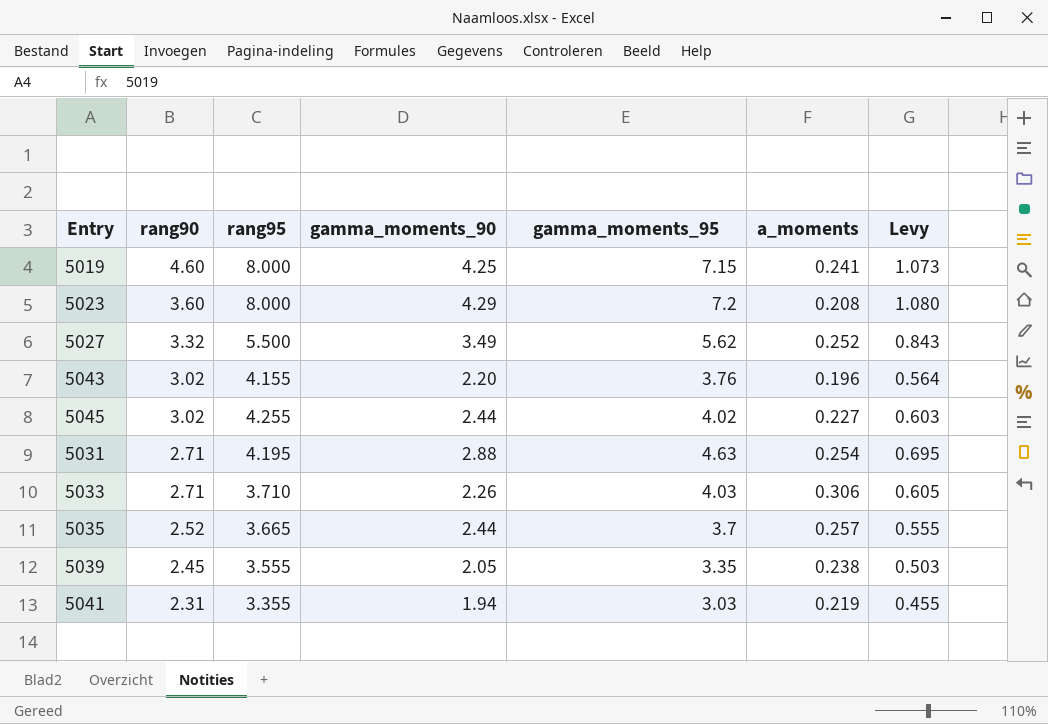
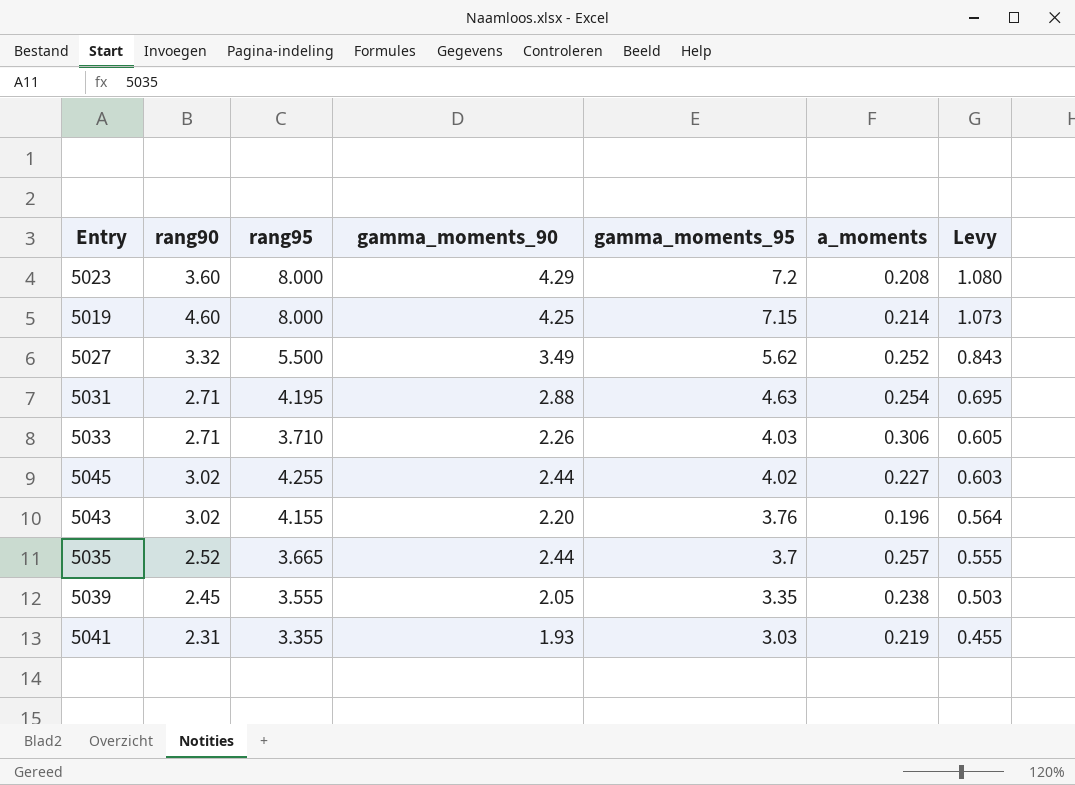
row order: rang90 descending -> gamma_moments_95 descending
5019 | a_moments: 0.241 -> 0.214
5041 | gamma_moments_90: 1.94 -> 1.93

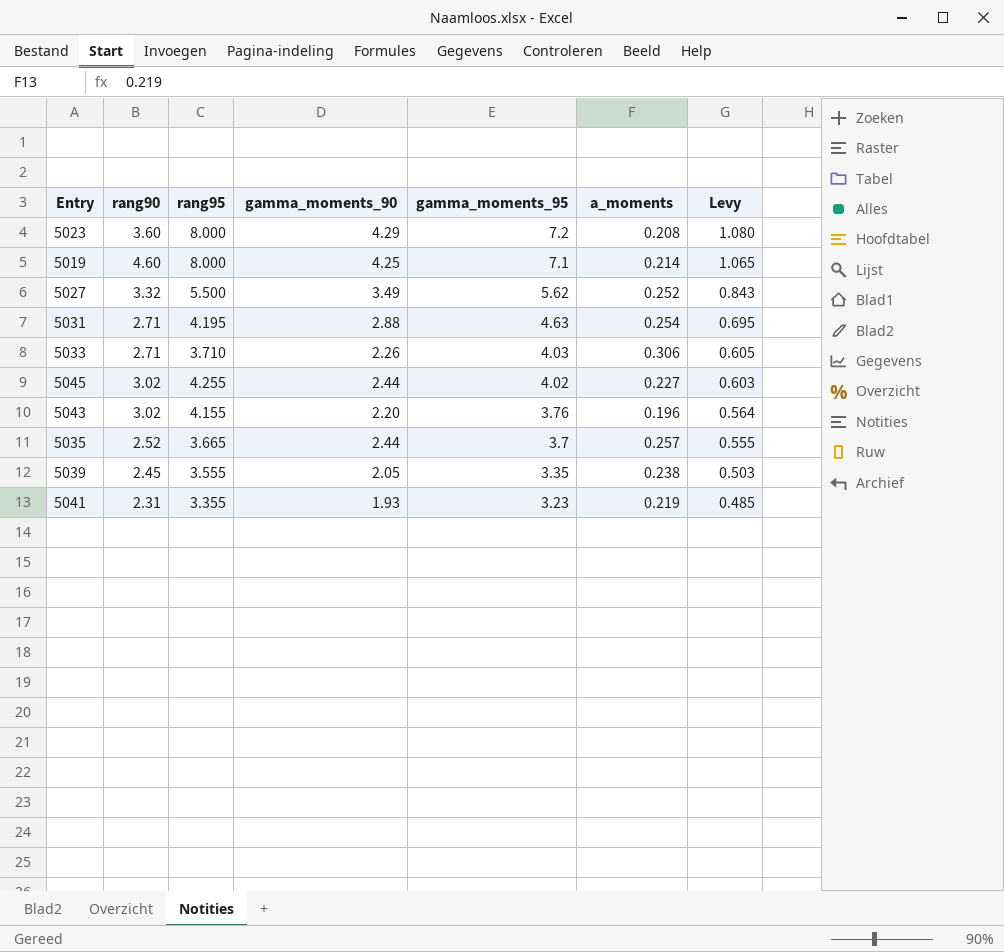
5019 | gamma_moments_95: 7.15 -> 7.1
5019 | Levy: 1.073 -> 1.065
5041 | gamma_moments_95: 3.03 -> 3.23
5041 | Levy: 0.455 -> 0.485

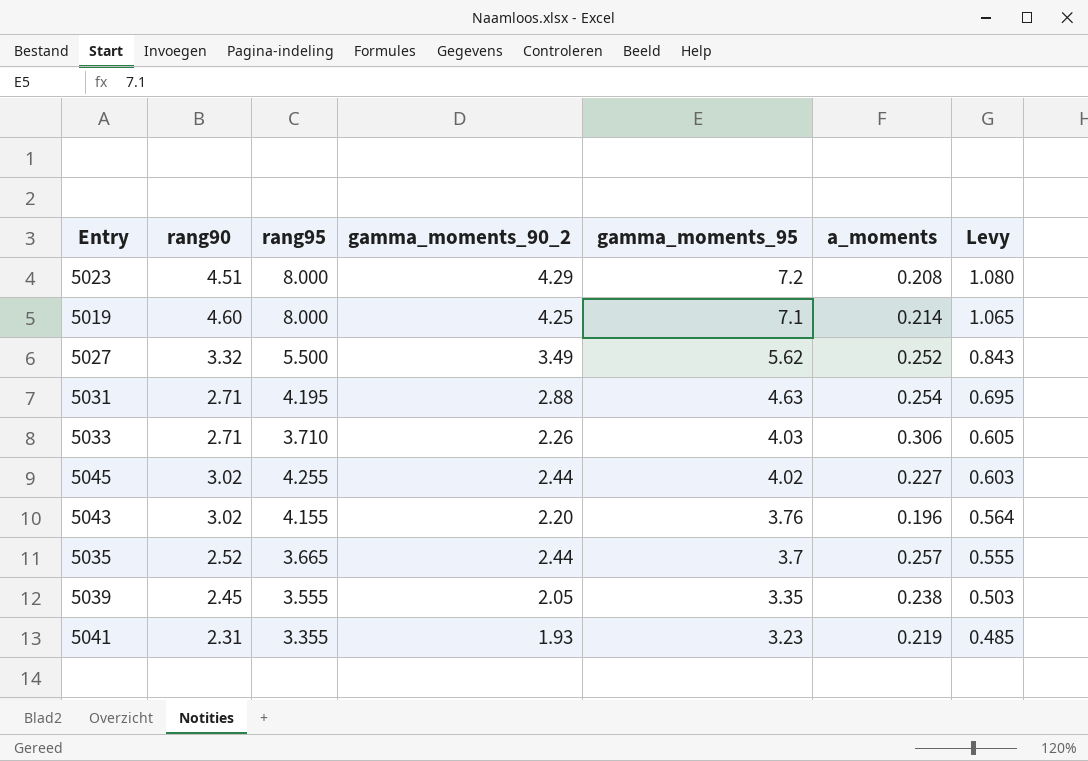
column name: gamma_moments_90 -> gamma_moments_90_2
5023 | rang90: 3.60 -> 4.51

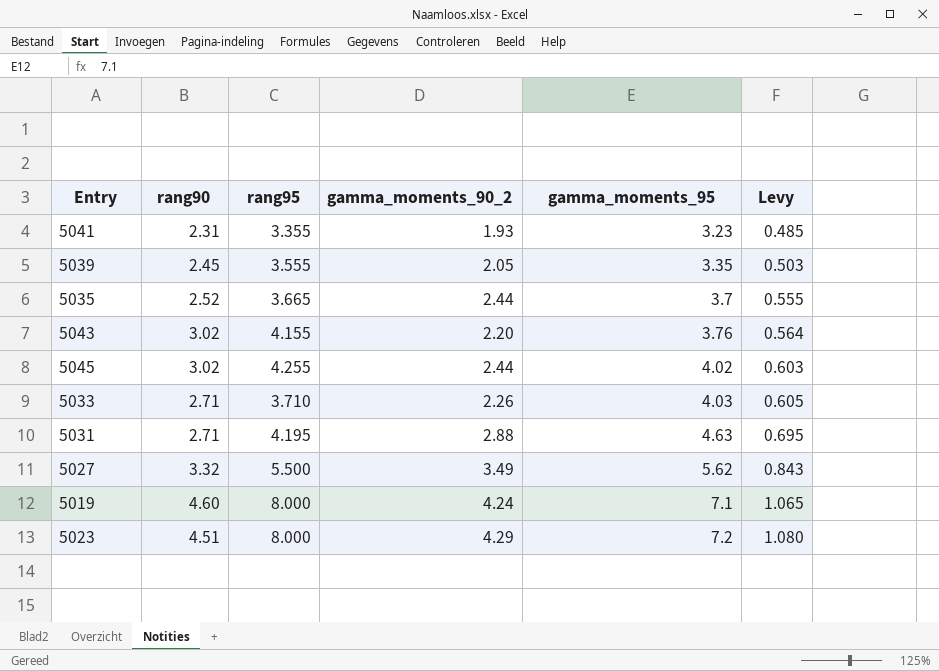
row order: gamma_moments_95 descending -> gamma_moments_95 ascending
column a_moments | position: 6 -> none
5019 | gamma_moments_90_2: 4.25 -> 4.24

